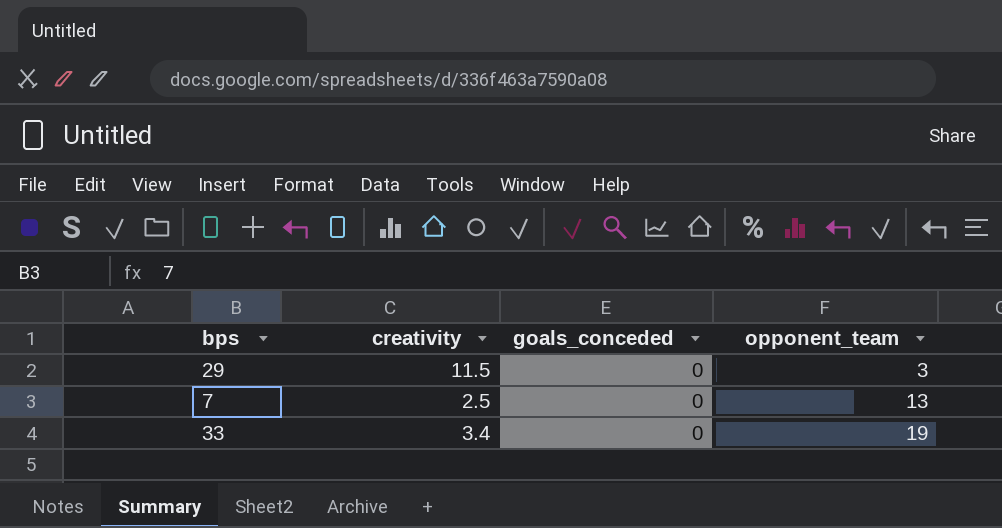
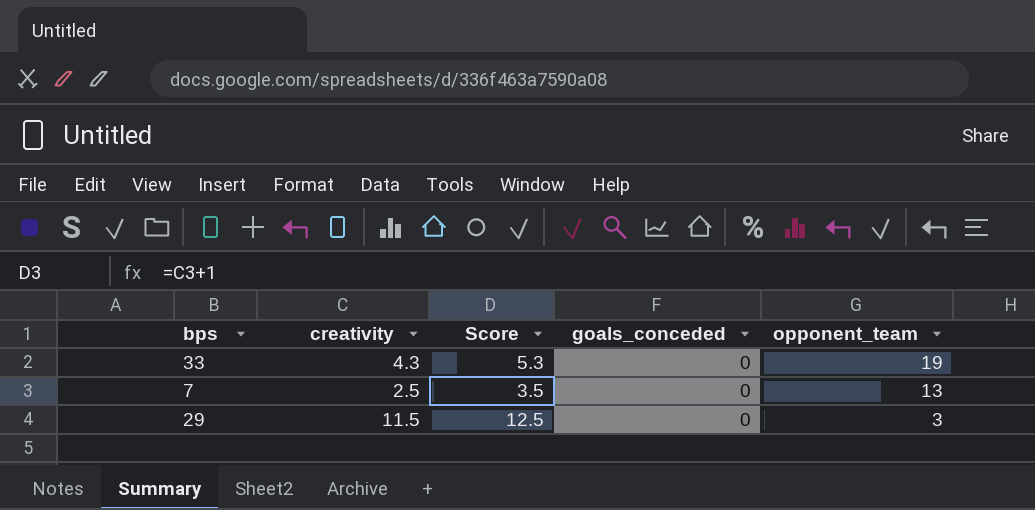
row order: opponent_team ascending -> opponent_team descending
column Score | formula: none -> [creativity] + 1
33 | creativity: 3.4 -> 4.3

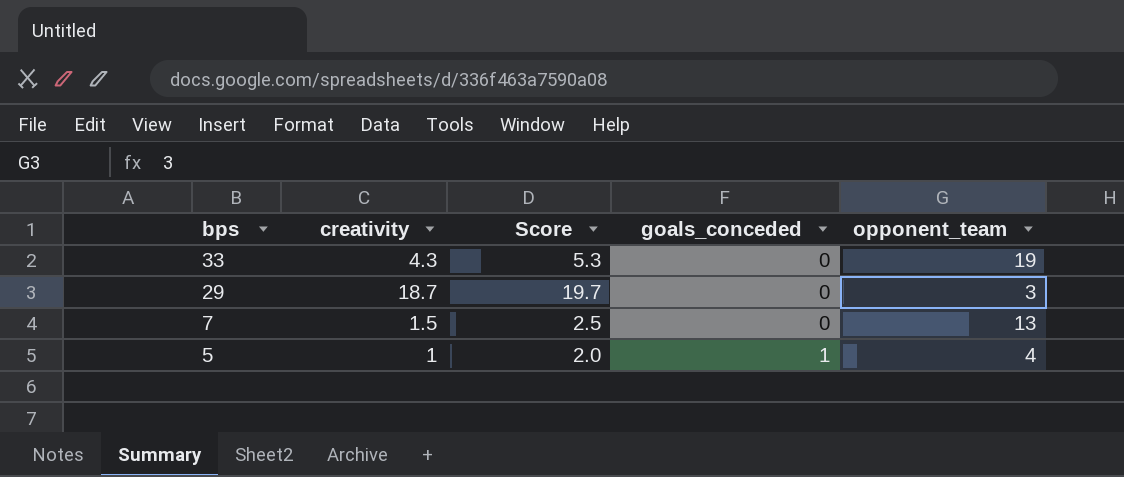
row order: opponent_team descending -> bps descending
29 | creativity: 11.5 -> 18.7
29 | Score: 12.5 -> 19.7
7 | creativity: 2.5 -> 1.5
7 | Score: 3.5 -> 2.5
row 5: none -> 1 | 2.0 | 1 | 4

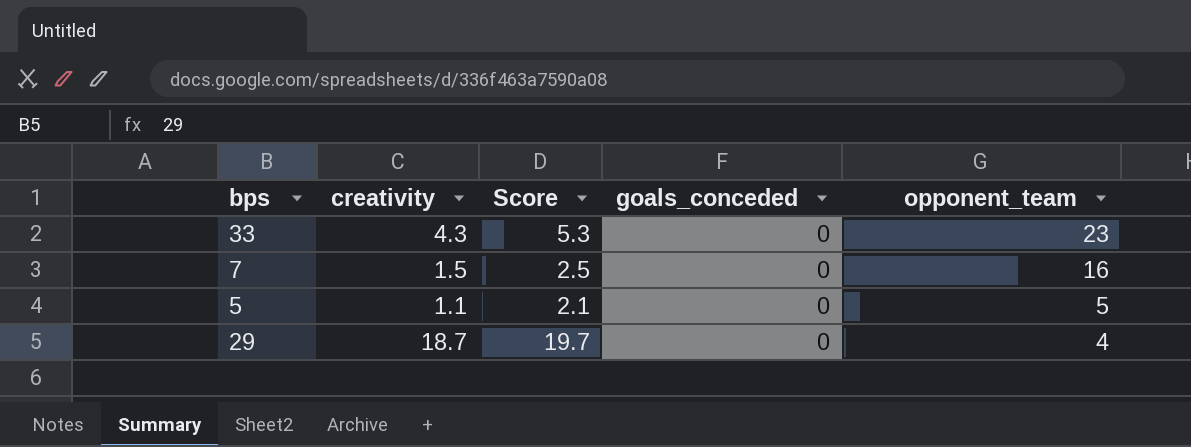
row order: bps descending -> opponent_team descending
33 | opponent_team: 19 -> 23
7 | opponent_team: 13 -> 16
5 | creativity: 1 -> 1.1
5 | Score: 2.0 -> 2.1
5 | goals_conceded: 1 -> 0
5 | opponent_team: 4 -> 5
29 | opponent_team: 3 -> 4

